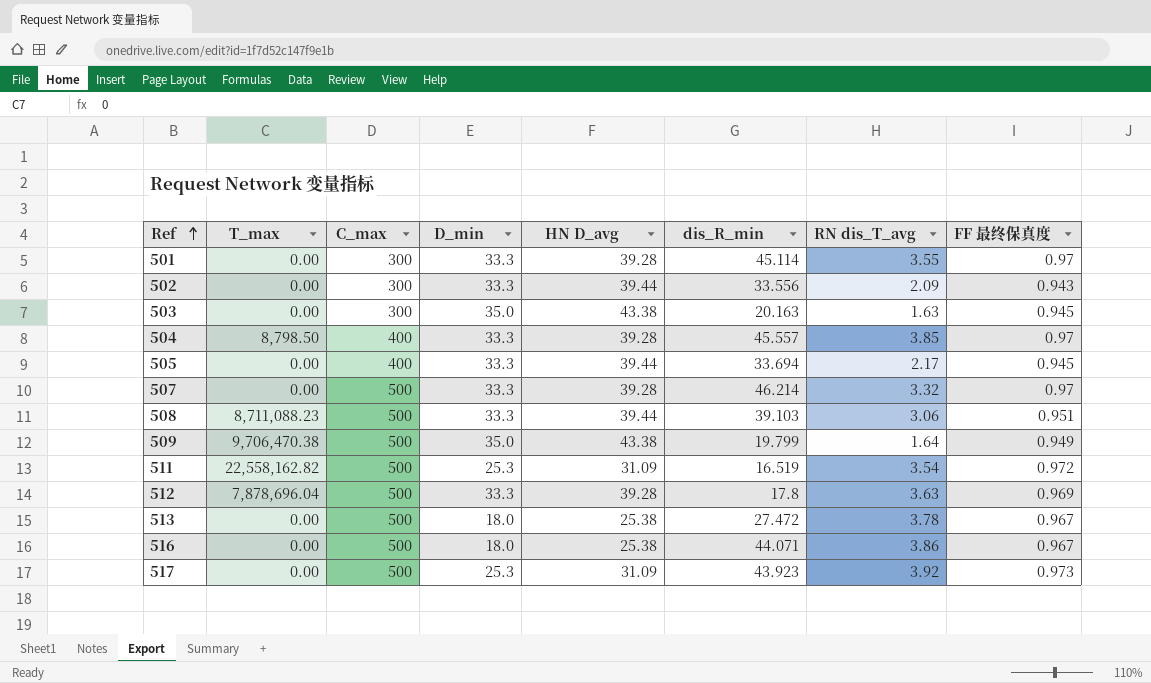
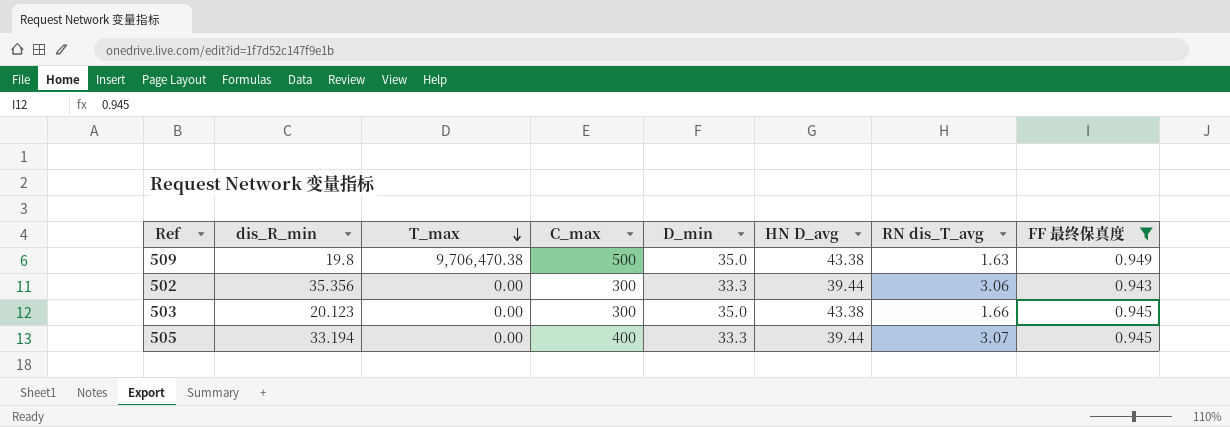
filter: none -> FF 最终保真度 <= 0.949
row order: Ref ascending -> T_max descending
column dis_R_min | position: 6 -> 2
509 | dis_R_min: 19.799 -> 19.8
509 | RN dis_T_avg: 1.64 -> 1.63
502 | dis_R_min: 33.556 -> 35.356
502 | RN dis_T_avg: 2.09 -> 3.06
503 | dis_R_min: 20.163 -> 20.123
503 | RN dis_T_avg: 1.63 -> 1.66
505 | dis_R_min: 33.694 -> 33.194
505 | RN dis_T_avg: 2.17 -> 3.07

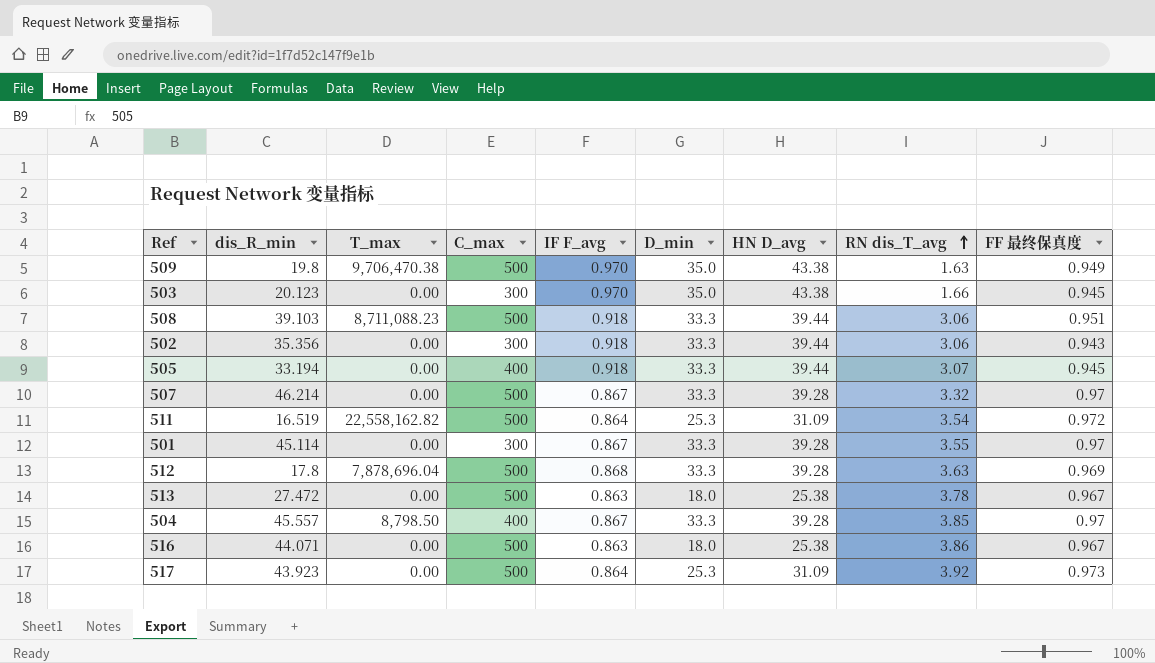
filter: FF 最终保真度 <= 0.949 -> none
row order: T_max descending -> RN dis_T_avg ascending
column IF F_avg | position: none -> 5

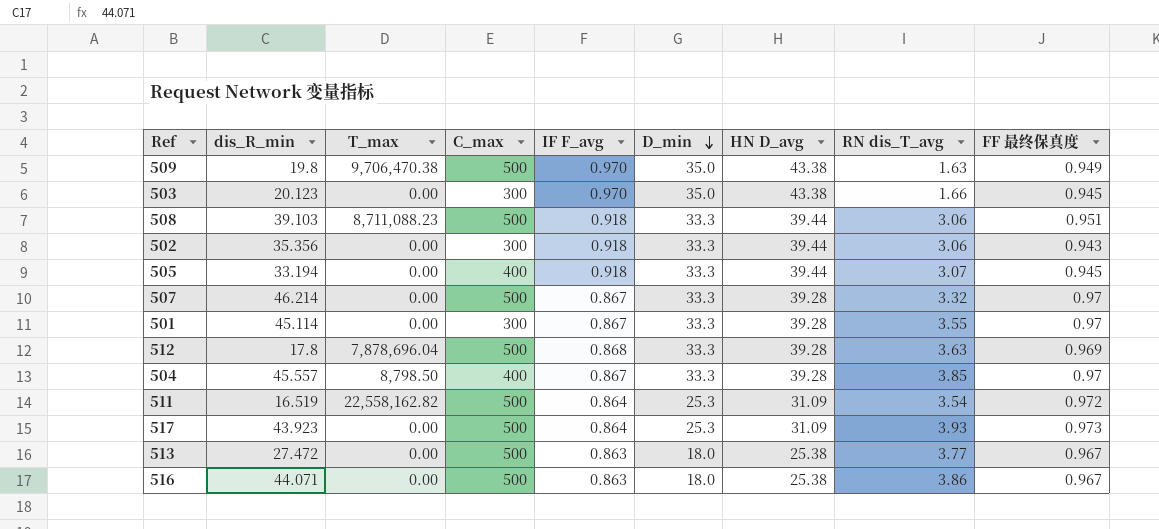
row order: RN dis_T_avg ascending -> D_min descending
517 | RN dis_T_avg: 3.92 -> 3.93
513 | RN dis_T_avg: 3.78 -> 3.77

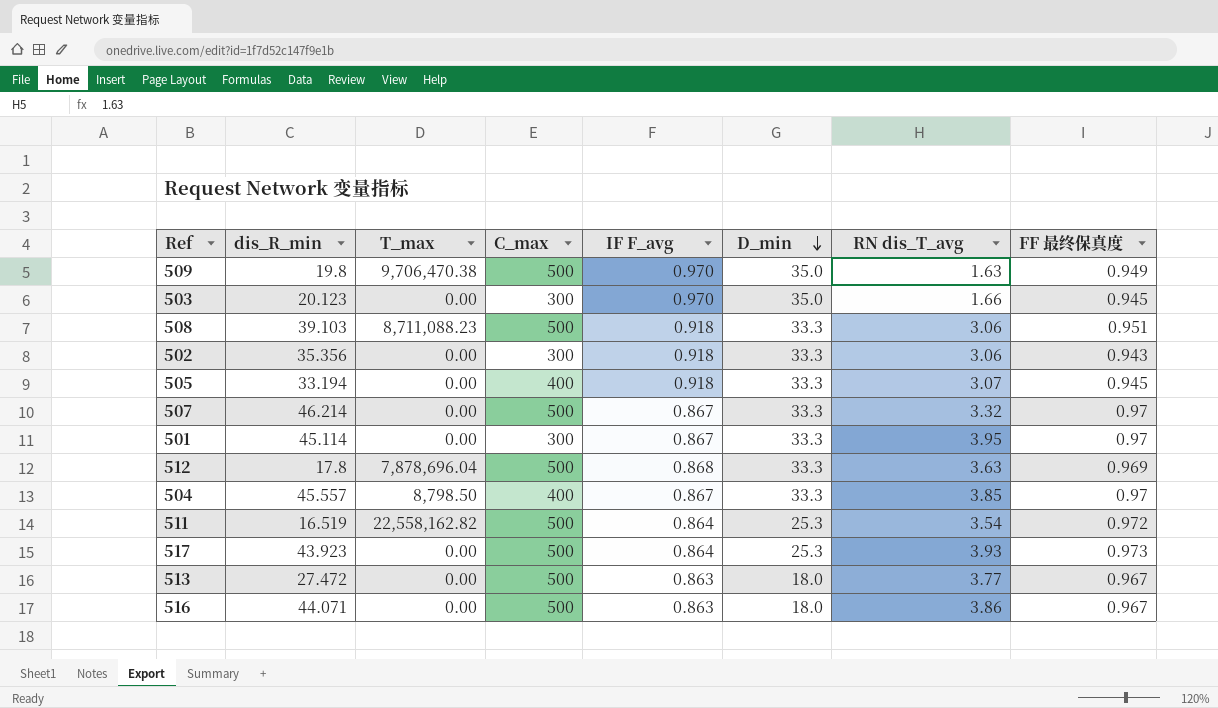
column HN D_avg | position: 7 -> none
501 | RN dis_T_avg: 3.55 -> 3.95

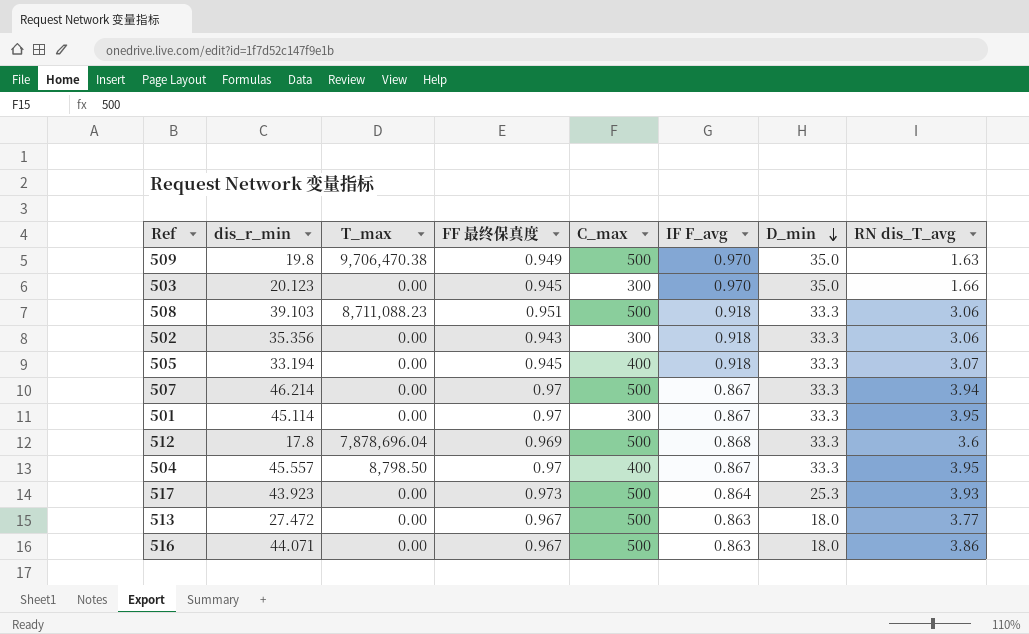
column name: dis_R_min -> dis_r_min
column FF 最终保真度 | position: 8 -> 4
row 511: 16.519 | 22,558,162.82 | 500 | 0.864 | 25.3 | 3.54 | 0.972 -> none
507 | RN dis_T_avg: 3.32 -> 3.94
512 | RN dis_T_avg: 3.63 -> 3.6
504 | RN dis_T_avg: 3.85 -> 3.95

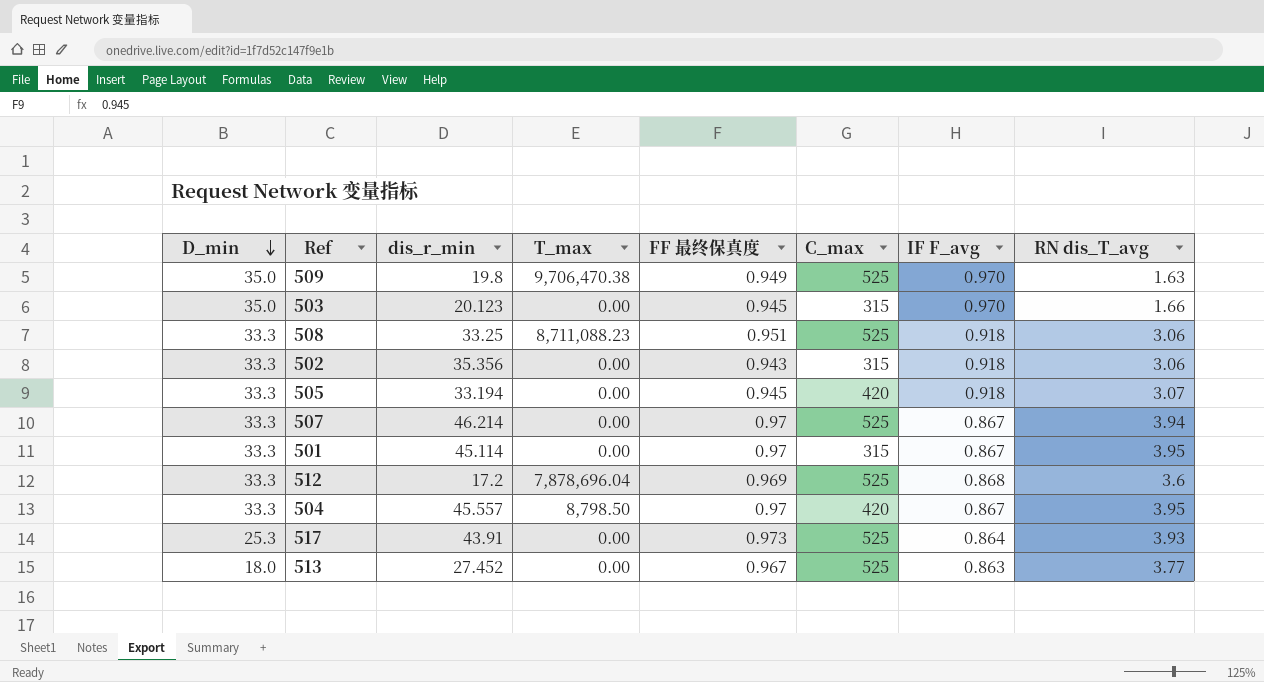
column D_min | position: 7 -> 1
row 516: 44.071 | 0.00 | 0.967 | 500 | 0.863 | 18.0 | 3.86 -> none
509 | C_max: 500 -> 525
503 | C_max: 300 -> 315
508 | dis_r_min: 39.103 -> 33.25
508 | C_max: 500 -> 525
502 | C_max: 300 -> 315
505 | C_max: 400 -> 420
507 | C_max: 500 -> 525
501 | C_max: 300 -> 315
512 | dis_r_min: 17.8 -> 17.2
512 | C_max: 500 -> 525
504 | C_max: 400 -> 420
517 | dis_r_min: 43.923 -> 43.91
517 | C_max: 500 -> 525
513 | dis_r_min: 27.472 -> 27.452
513 | C_max: 500 -> 525

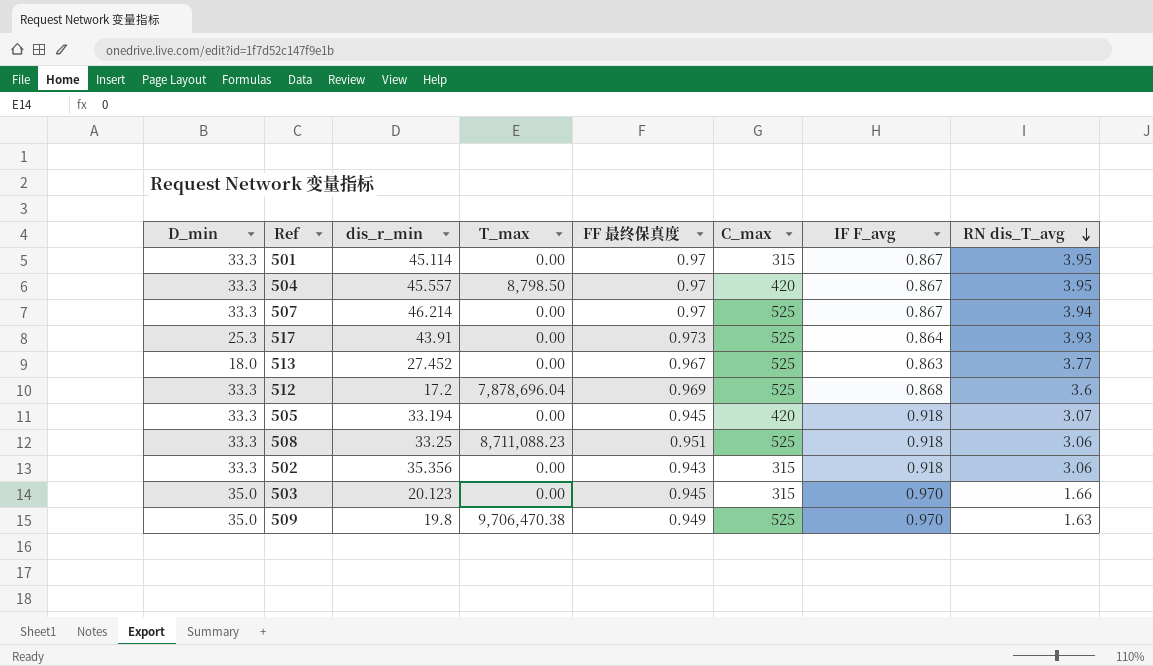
row order: D_min descending -> RN dis_T_avg descending

